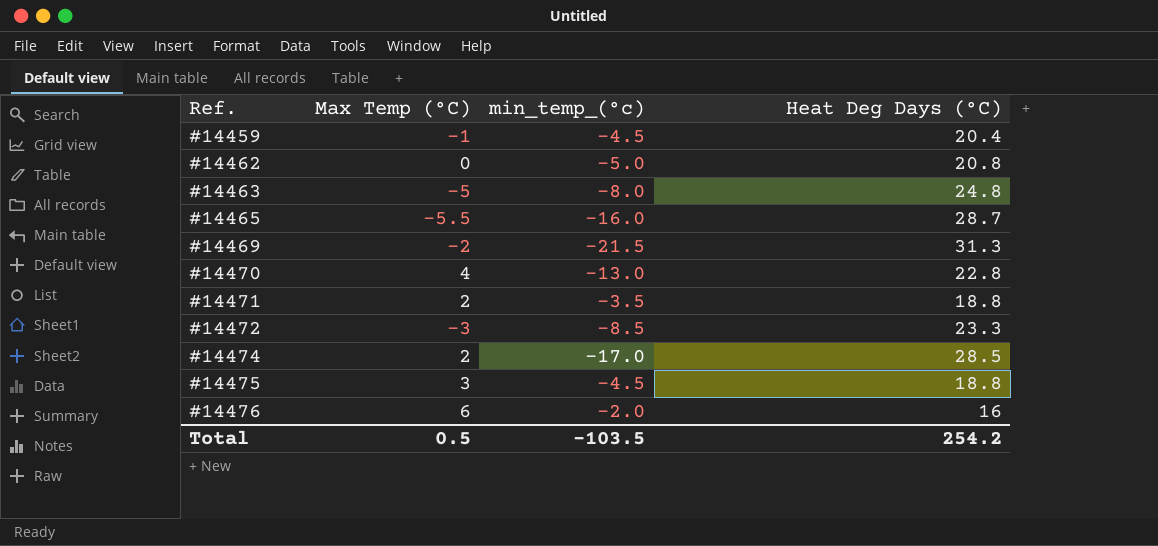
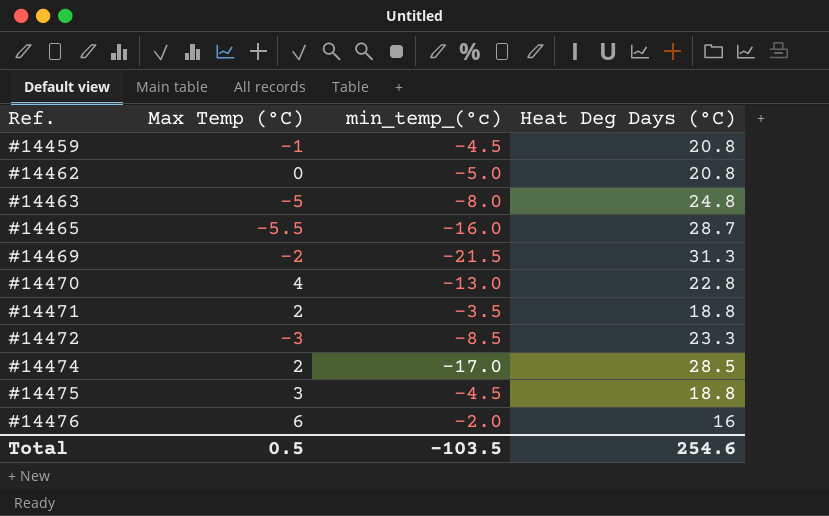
#14459 | Heat Deg Days (°C): 20.4 -> 20.8
Total | Heat Deg Days (°C): 254.2 -> 254.6

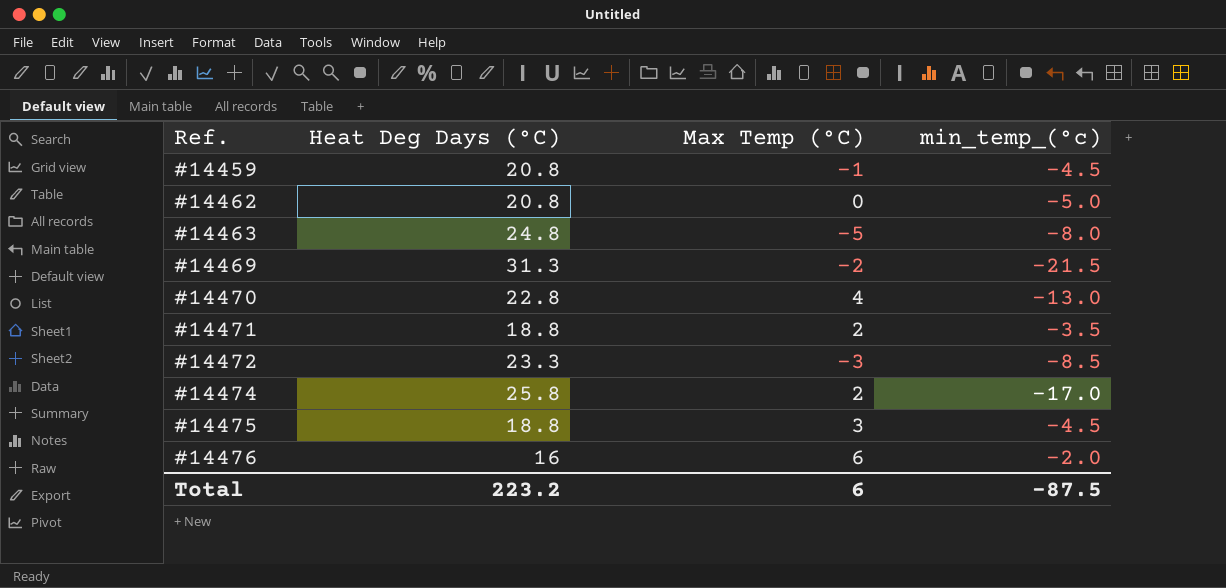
column Heat Deg Days (°C) | position: 4 -> 2
row #14465: -5.5 | -16.0 | 28.7 -> none
#14474 | Heat Deg Days (°C): 28.5 -> 25.8
Total | Heat Deg Days (°C): 254.6 -> 223.2
Total | Max Temp (°C): 0.5 -> 6
Total | min_temp_(°c): -103.5 -> -87.5

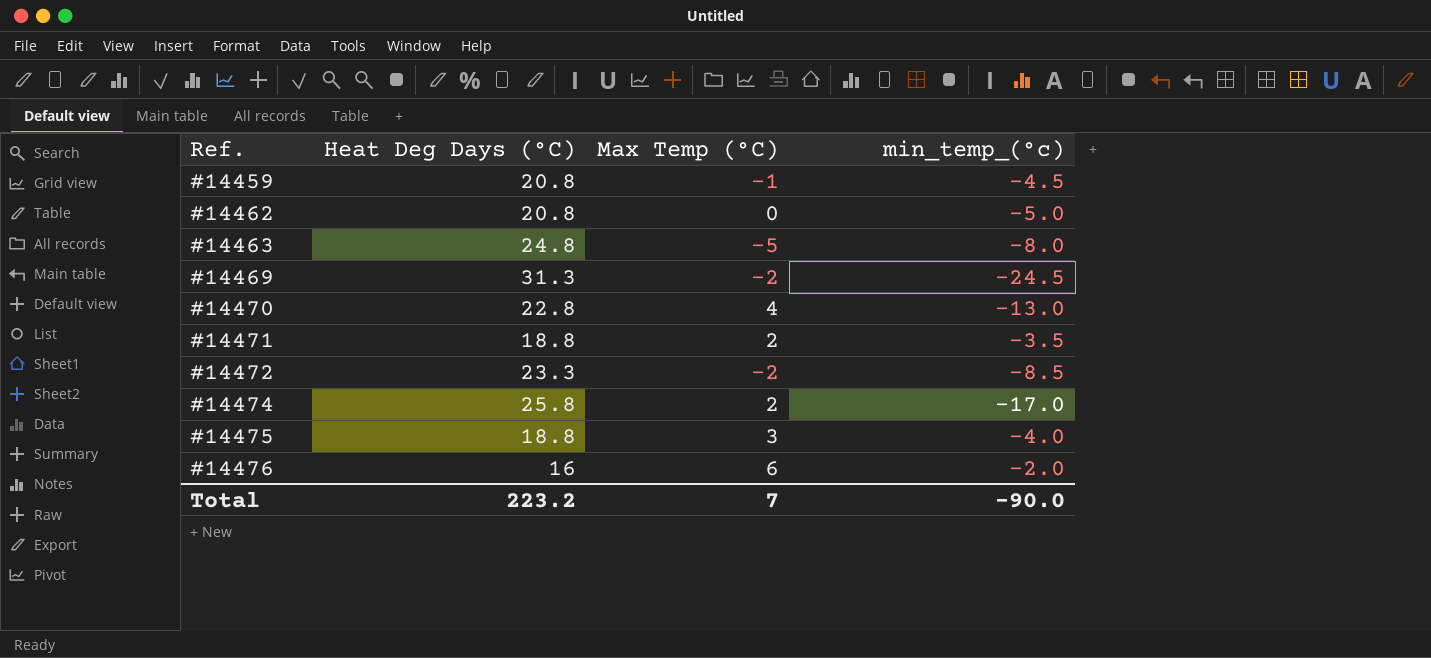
#14469 | min_temp_(°c): -21.5 -> -24.5
#14472 | Max Temp (°C): -3 -> -2
#14475 | min_temp_(°c): -4.5 -> -4.0
Total | Max Temp (°C): 6 -> 7
Total | min_temp_(°c): -87.5 -> -90.0

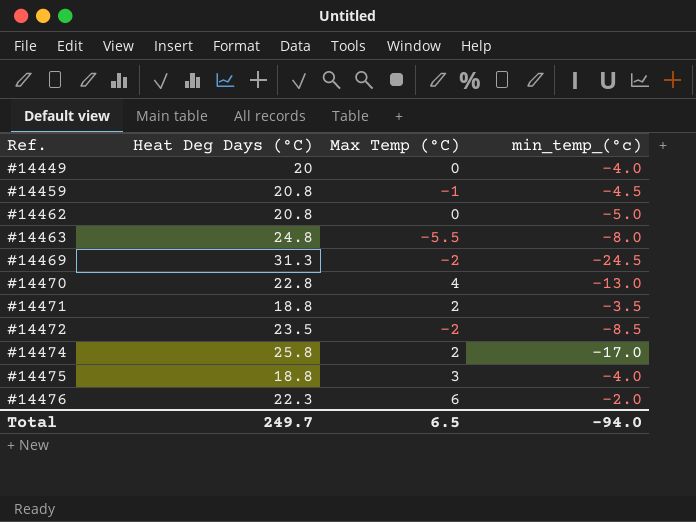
row #14449: none -> 20 | 0 | -4.0
#14463 | Max Temp (°C): -5 -> -5.5
#14472 | Heat Deg Days (°C): 23.3 -> 23.5
#14476 | Heat Deg Days (°C): 16 -> 22.3
Total | Heat Deg Days (°C): 223.2 -> 249.7
Total | Max Temp (°C): 7 -> 6.5
Total | min_temp_(°c): -90.0 -> -94.0

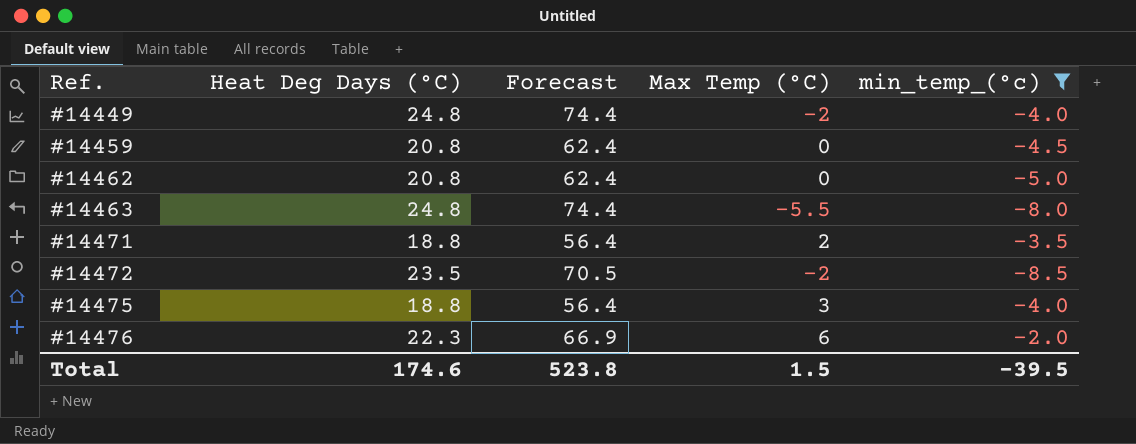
filter: none -> min_temp_(°c) >= -8.5
column Forecast | formula: none -> [Heat Deg Days (°C)] * 3
#14449 | Heat Deg Days (°C): 20 -> 24.8
#14449 | Max Temp (°C): 0 -> -2
#14459 | Max Temp (°C): -1 -> 0
Total | Heat Deg Days (°C): 249.7 -> 174.6
Total | Max Temp (°C): 6.5 -> 1.5
Total | min_temp_(°c): -94.0 -> -39.5

